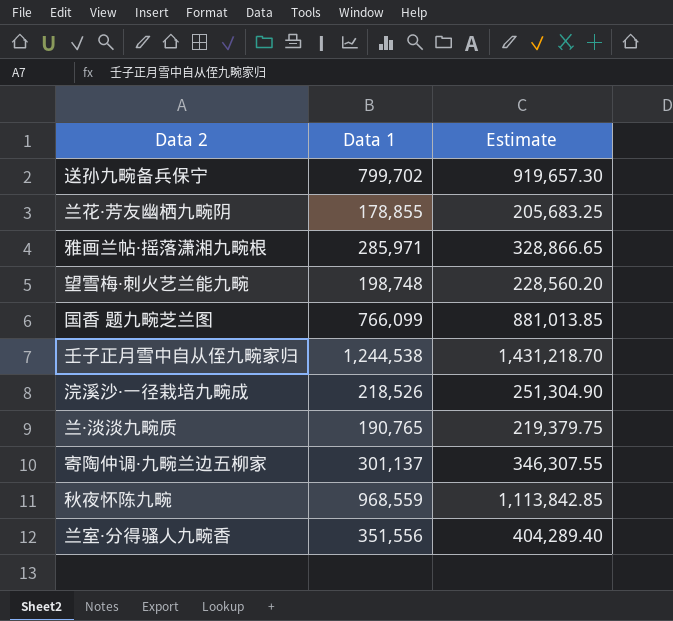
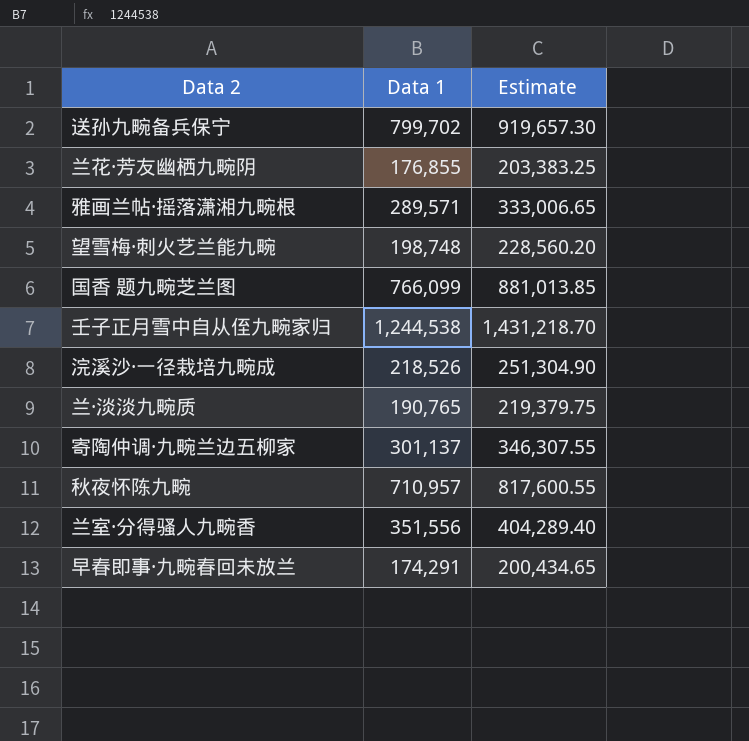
兰花·芳友幽栖九畹阴 | Data 1: 178,855 -> 176,855
兰花·芳友幽栖九畹阴 | Estimate: 205,683.25 -> 203,383.25
雅画兰帖·摇落潇湘九畹根 | Data 1: 285,971 -> 289,571
雅画兰帖·摇落潇湘九畹根 | Estimate: 328,866.65 -> 333,006.65
秋夜怀陈九畹 | Data 1: 968,559 -> 710,957
秋夜怀陈九畹 | Estimate: 1,113,842.85 -> 817,600.55
row 早春即事·九畹春回未放兰: none -> 174,291 | 200,434.65

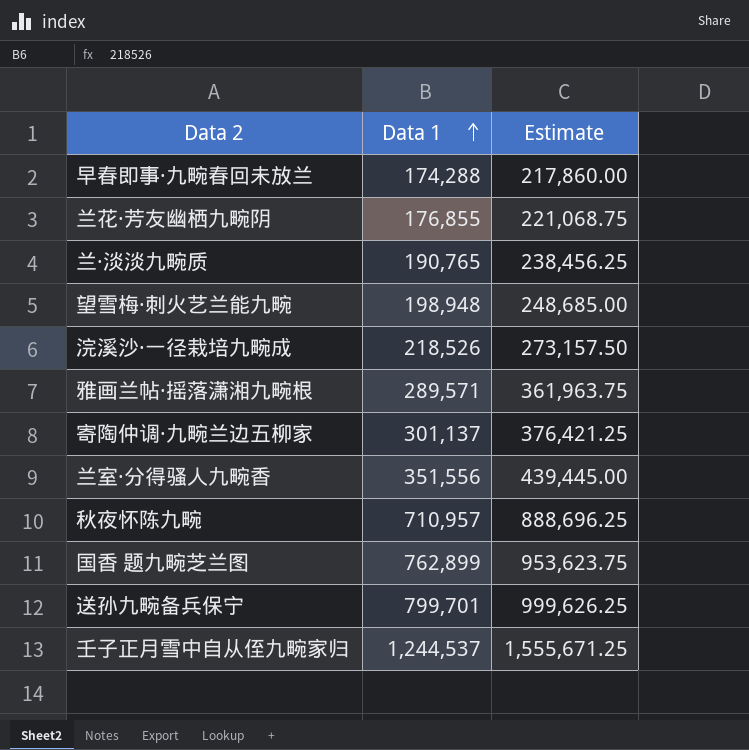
row order: none -> Data 1 ascending
column Estimate | formula: [Data 1] * 1.15 -> [Data 1] * 1.25
早春即事·九畹春回未放兰 | Data 1: 174,291 -> 174,288
望雪梅·刺火艺兰能九畹 | Data 1: 198,748 -> 198,948
国香 题九畹芝兰图 | Data 1: 766,099 -> 762,899
送孙九畹备兵保宁 | Data 1: 799,702 -> 799,701
壬子正月雪中自从侄九畹家归 | Data 1: 1,244,538 -> 1,244,537

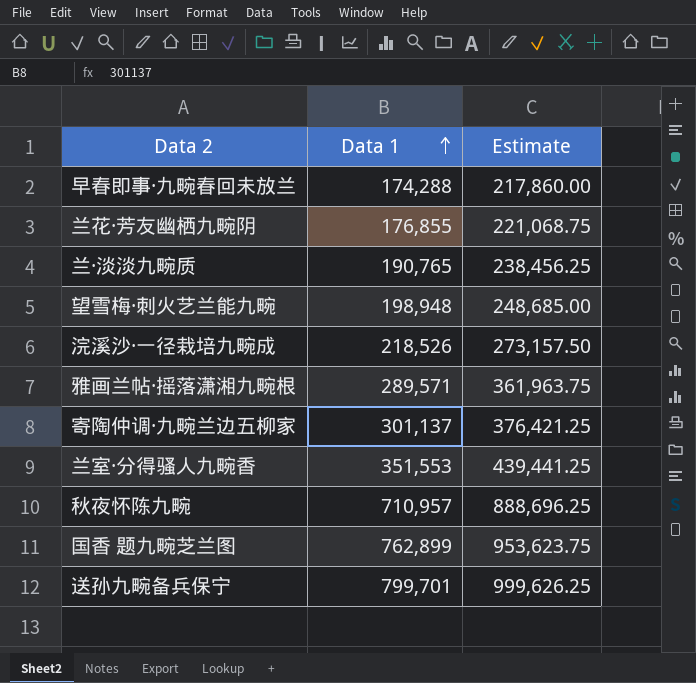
row 壬子正月雪中自从侄九畹家归: 1,244,537 | 1,555,671.25 -> none
兰室·分得骚人九畹香 | Data 1: 351,556 -> 351,553
兰室·分得骚人九畹香 | Estimate: 439,445.00 -> 439,441.25

